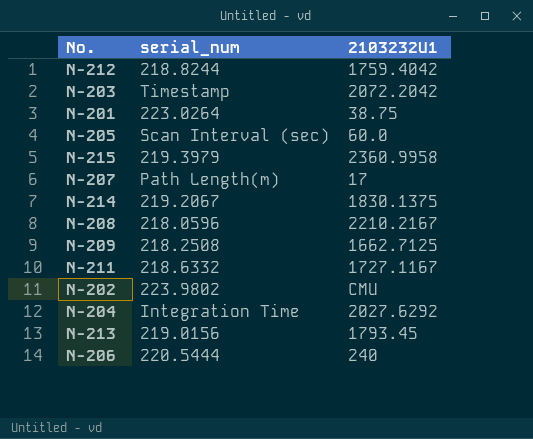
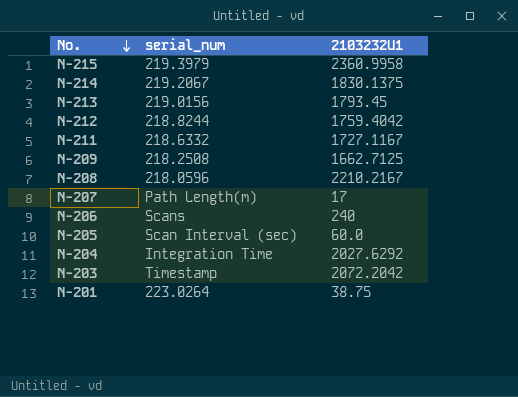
row order: none -> No. descending
row N-202: 223.9802 | CMU -> none
N-206 | serial_num: 220.5444 -> Scans

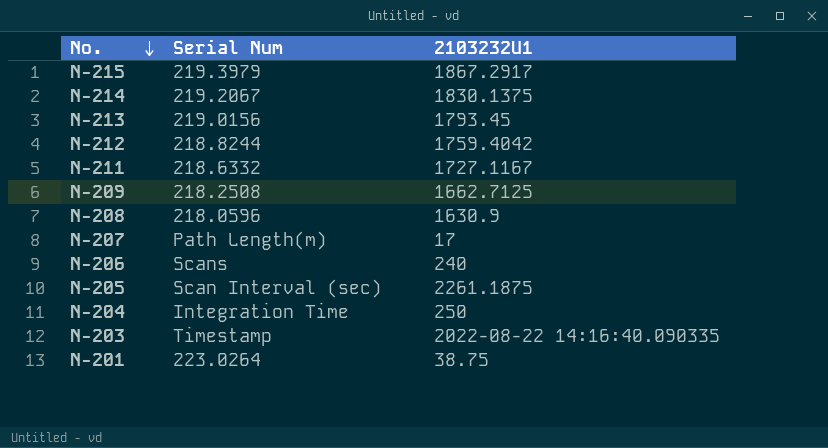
column name: serial_num -> Serial Num
N-215 | 2103232U1: 2360.9958 -> 1867.2917
N-208 | 2103232U1: 2210.2167 -> 1630.9
N-205 | 2103232U1: 60.0 -> 2261.1875
N-204 | 2103232U1: 2027.6292 -> 250
N-203 | 2103232U1: 2072.2042 -> 2022-08-22 14:16:40.090335

